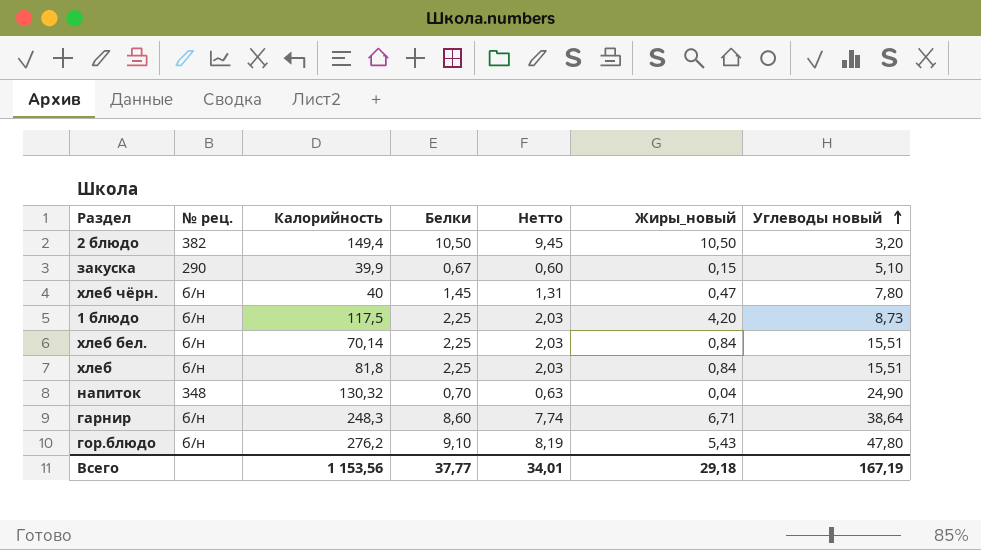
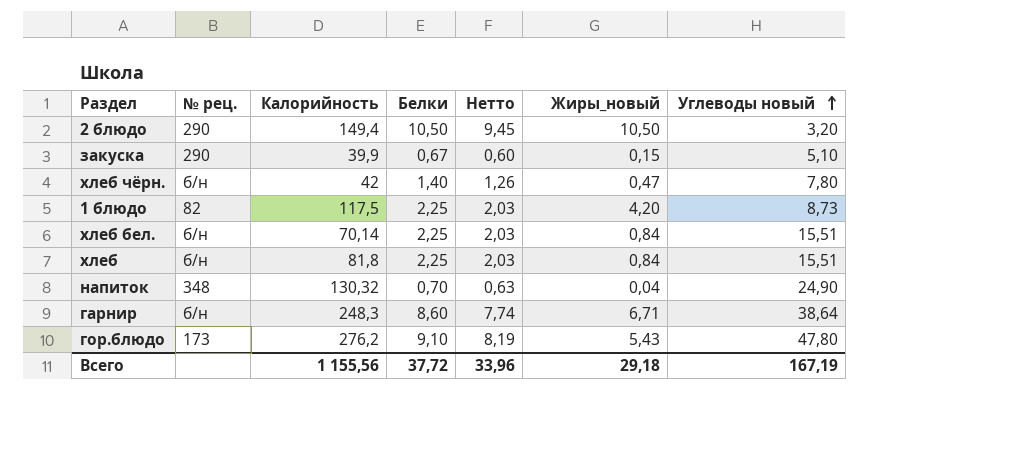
2 блюдо | № рец.: 382 -> 290
хлеб чёрн. | Калорийность: 40 -> 42
хлеб чёрн. | Белки: 1,45 -> 1,40
хлеб чёрн. | Нетто: 1,31 -> 1,26
1 блюдо | № рец.: б/н -> 82
гор.блюдо | № рец.: б/н -> 173
Всего | Калорийность: 1 153,56 -> 1 155,56
Всего | Белки: 37,77 -> 37,72
Всего | Нетто: 34,01 -> 33,96

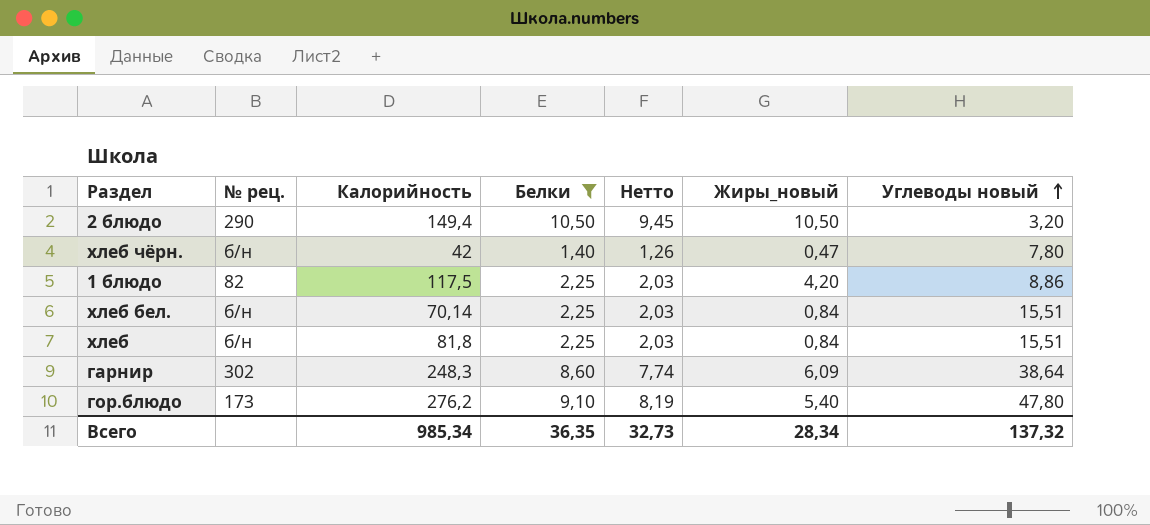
filter: none -> Белки >= 1,40
1 блюдо | Углеводы новый: 8,73 -> 8,86
гарнир | № рец.: б/н -> 302
гарнир | Жиры_новый: 6,71 -> 6,09
гор.блюдо | Жиры_новый: 5,43 -> 5,40
Всего | Калорийность: 1 155,56 -> 985,34
Всего | Белки: 37,72 -> 36,35
Всего | Нетто: 33,96 -> 32,73
Всего | Жиры_новый: 29,18 -> 28,34
Всего | Углеводы новый: 167,19 -> 137,32

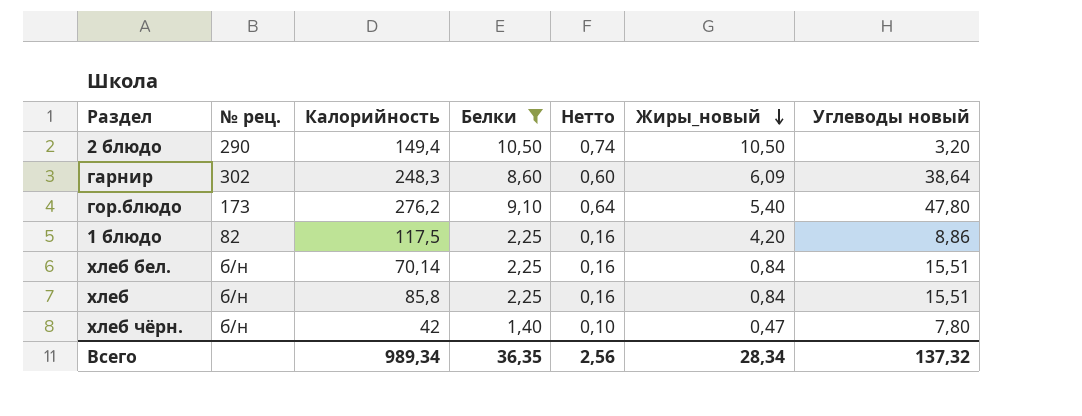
row order: Углеводы новый ascending -> Жиры_новый descending
column Нетто | formula: [Белки] * 0,9 -> [Белки] * 0,07
хлеб | Калорийность: 81,8 -> 85,8
Всего | Калорийность: 985,34 -> 989,34
Всего | Нетто: 32,73 -> 2,56

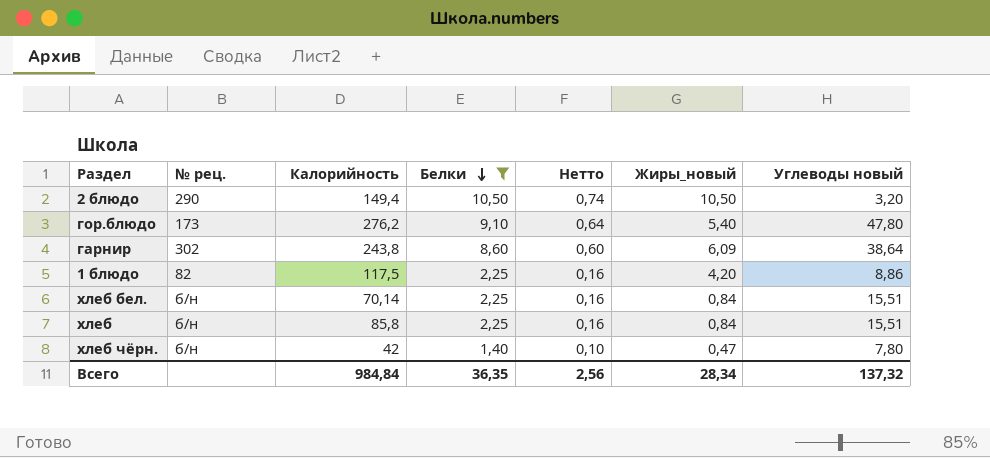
row order: Жиры_новый descending -> Белки descending
гарнир | Калорийность: 248,3 -> 243,8
Всего | Калорийность: 989,34 -> 984,84

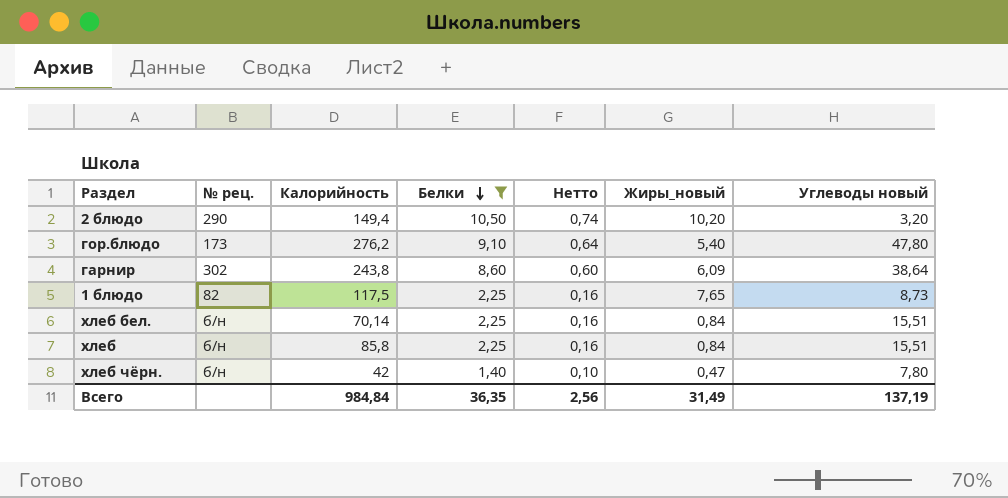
2 блюдо | Жиры_новый: 10,50 -> 10,20
1 блюдо | Жиры_новый: 4,20 -> 7,65
1 блюдо | Углеводы новый: 8,86 -> 8,73
Всего | Жиры_новый: 28,34 -> 31,49
Всего | Углеводы новый: 137,32 -> 137,19

